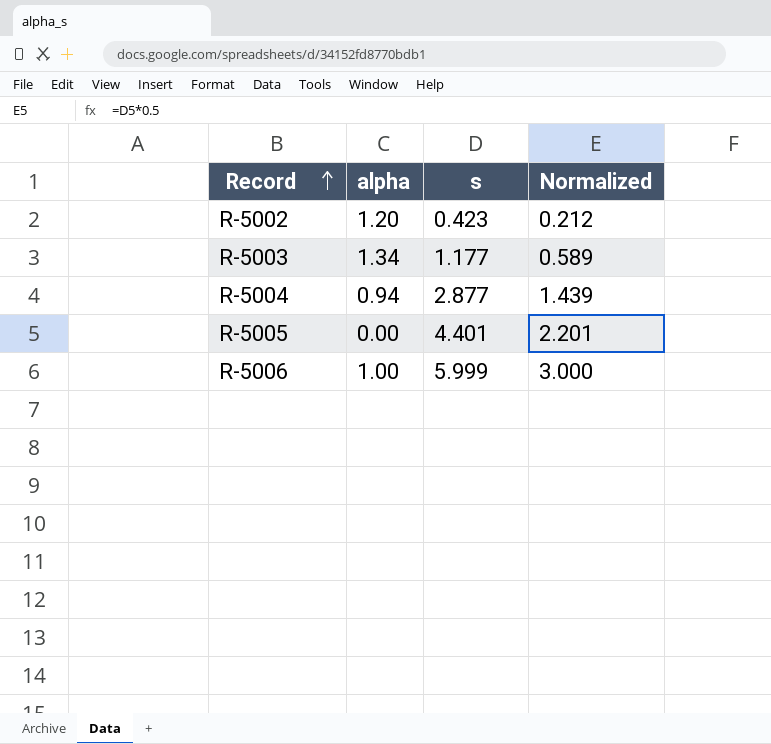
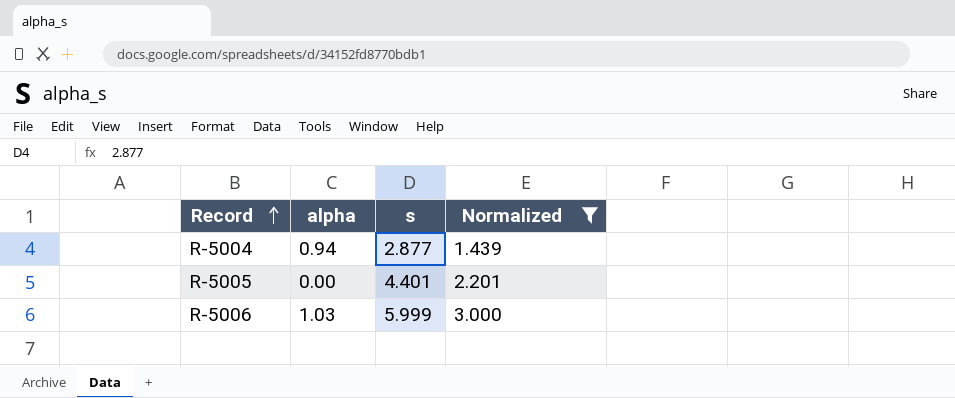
filter: none -> Normalized >= 1.439
R-5006 | alpha: 1.00 -> 1.03

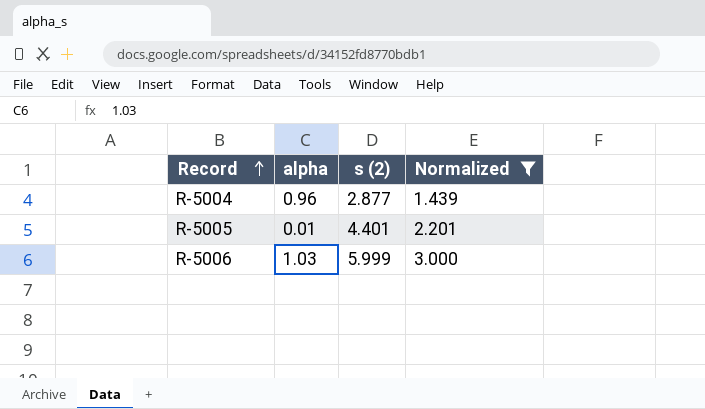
column name: s -> s (2)
R-5004 | alpha: 0.94 -> 0.96
R-5005 | alpha: 0.00 -> 0.01

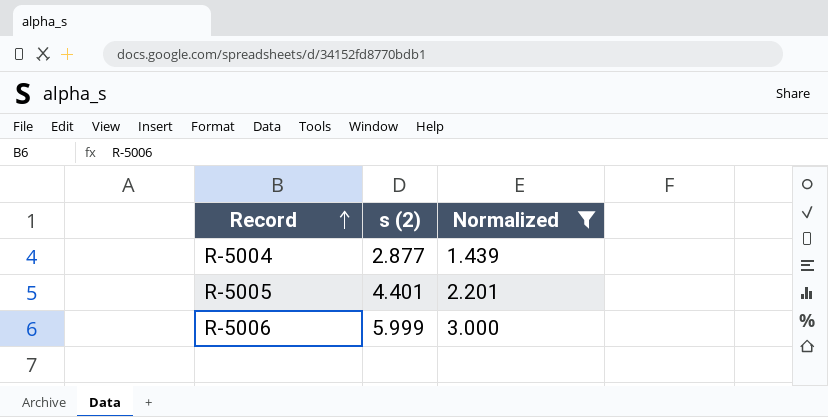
column alpha | position: 2 -> none

